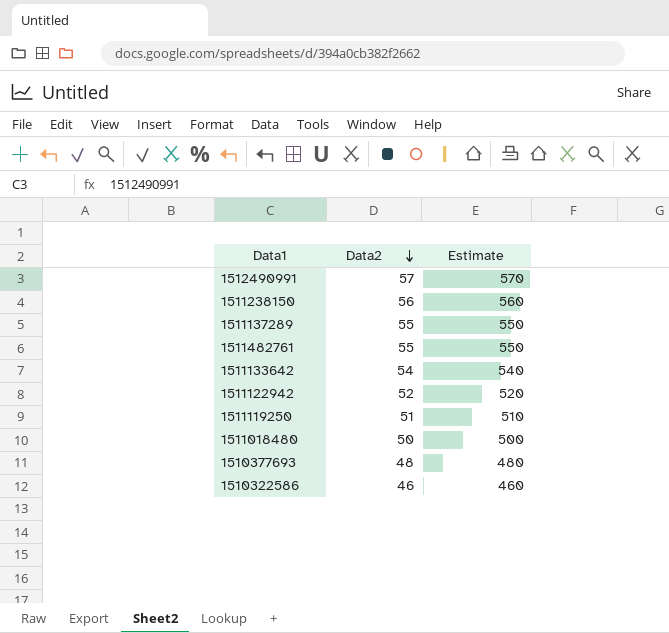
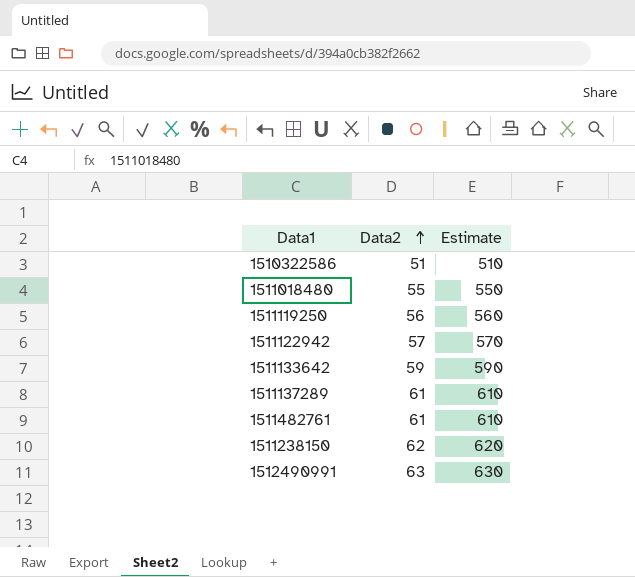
row order: Data2 descending -> Data2 ascending
row 1510377693: 48 | 480 -> none
1510322586 | Data2: 46 -> 51
1510322586 | Estimate: 460 -> 510
1511018480 | Data2: 50 -> 55
1511018480 | Estimate: 500 -> 550
1511119250 | Data2: 51 -> 56
1511119250 | Estimate: 510 -> 560
1511122942 | Data2: 52 -> 57
1511122942 | Estimate: 520 -> 570
1511133642 | Data2: 54 -> 59
1511133642 | Estimate: 540 -> 590
1511137289 | Data2: 55 -> 61
1511137289 | Estimate: 550 -> 610
1511482761 | Data2: 55 -> 61
1511482761 | Estimate: 550 -> 610
1511238150 | Data2: 56 -> 62
1511238150 | Estimate: 560 -> 620
1512490991 | Data2: 57 -> 63
1512490991 | Estimate: 570 -> 630

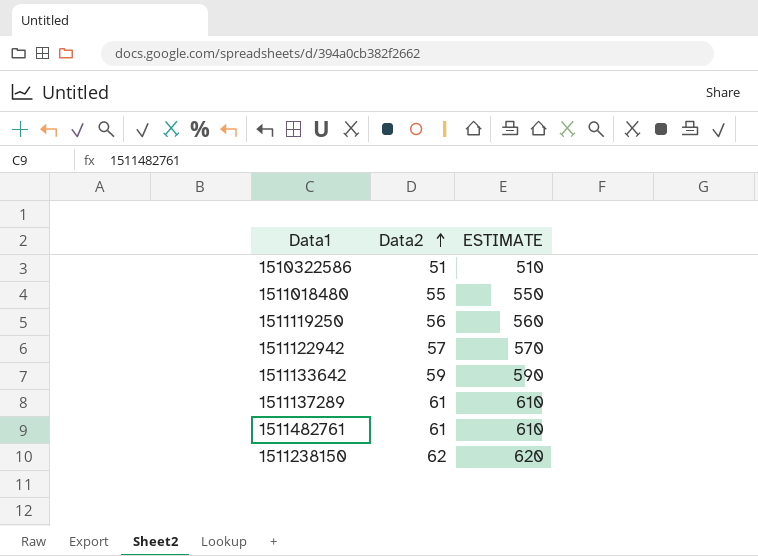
column name: Estimate -> ESTIMATE
row 1512490991: 63 | 630 -> none

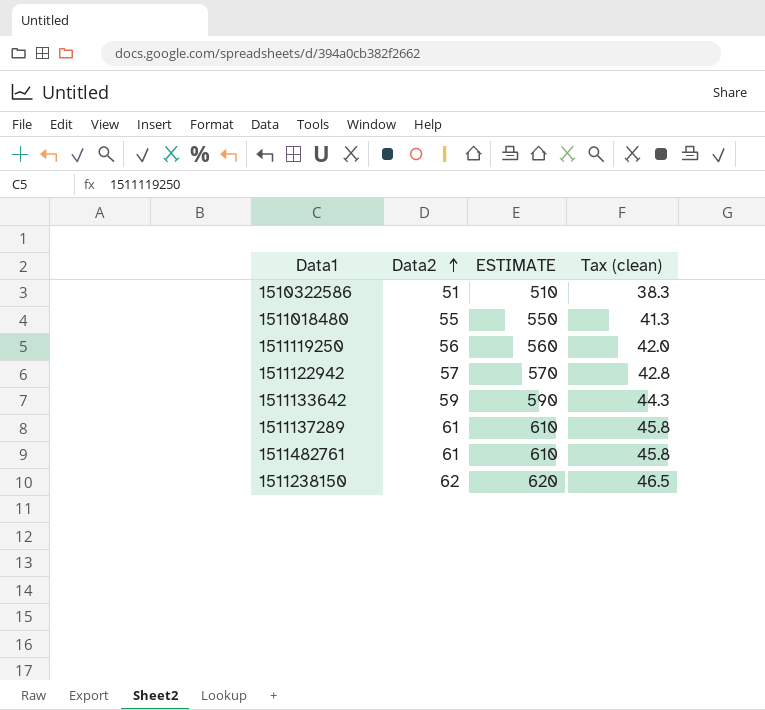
column Tax (clean) | formula: none -> [Data2] * 0.75

